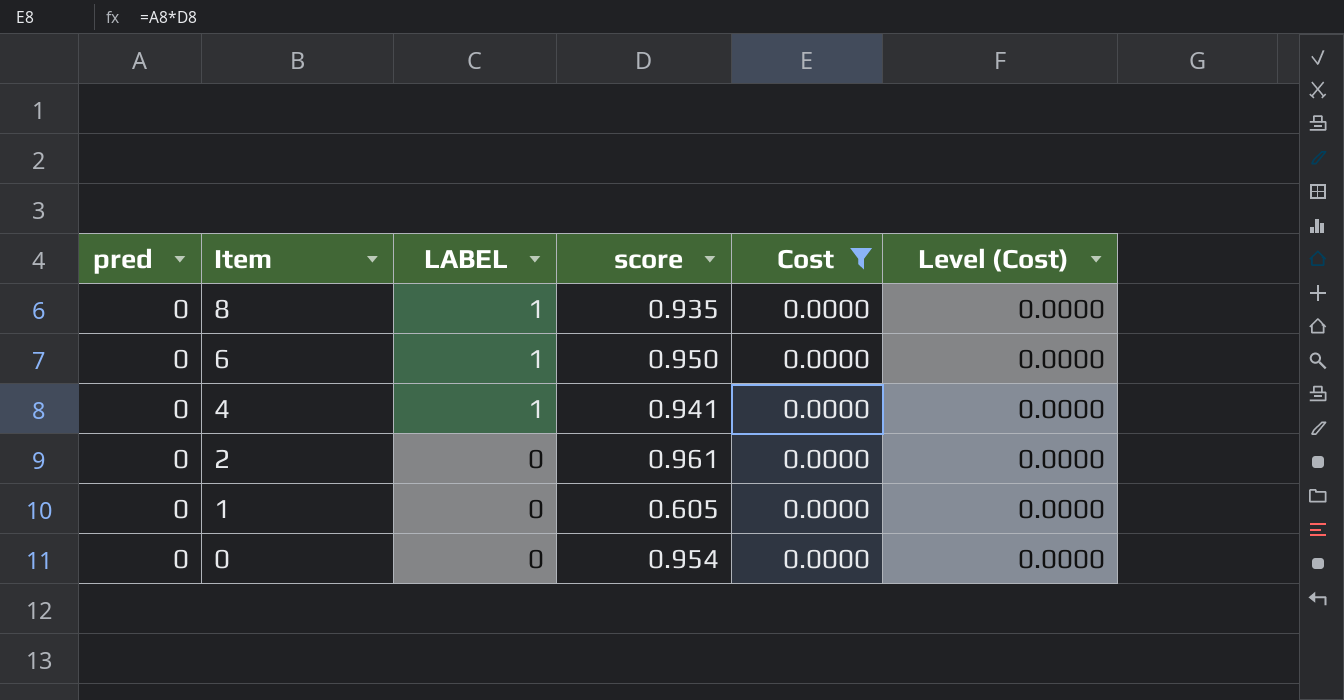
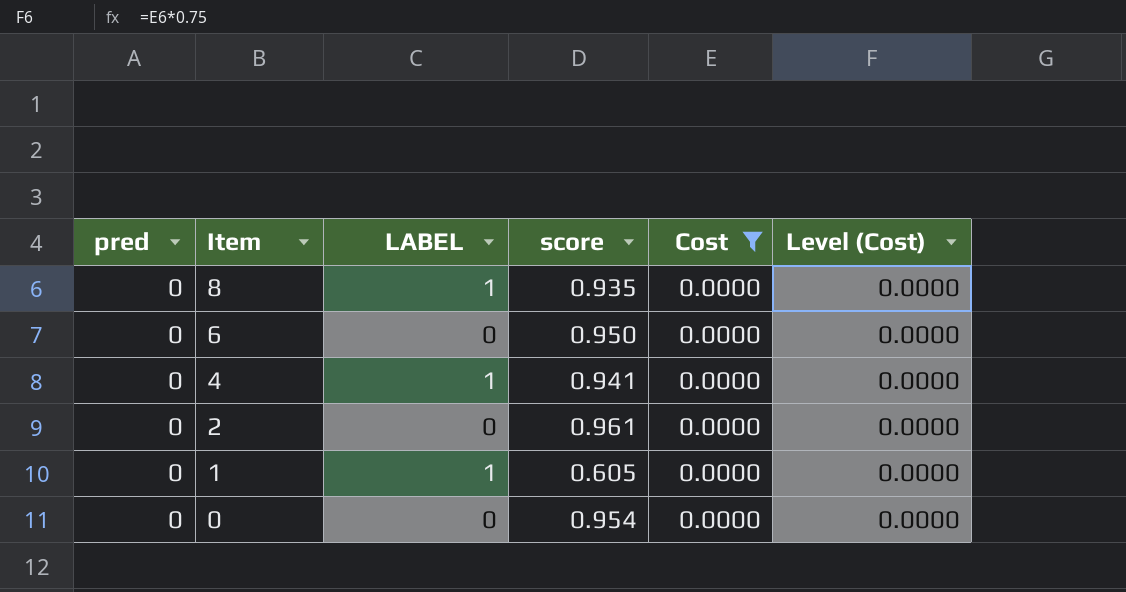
6 | LABEL: 1 -> 0
1 | LABEL: 0 -> 1

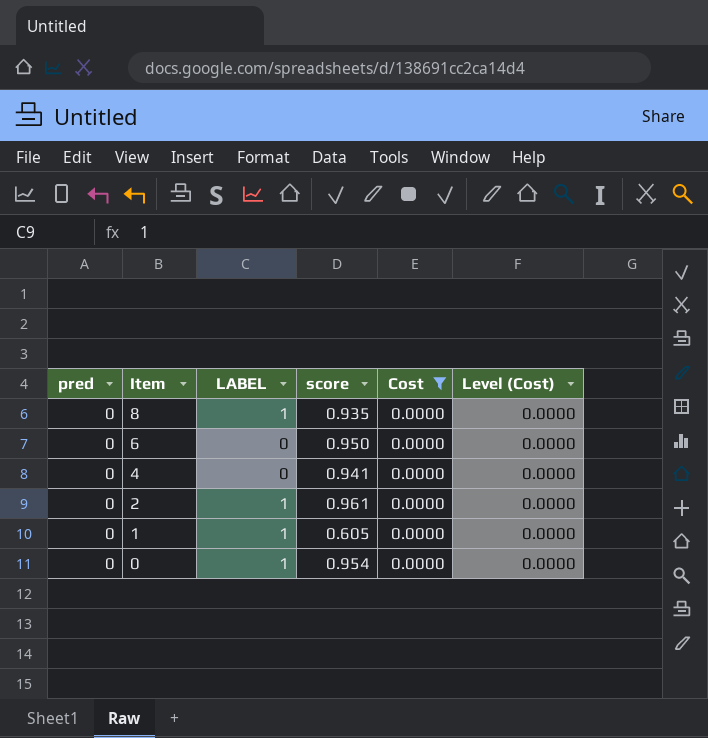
4 | LABEL: 1 -> 0
2 | LABEL: 0 -> 1
0 | LABEL: 0 -> 1

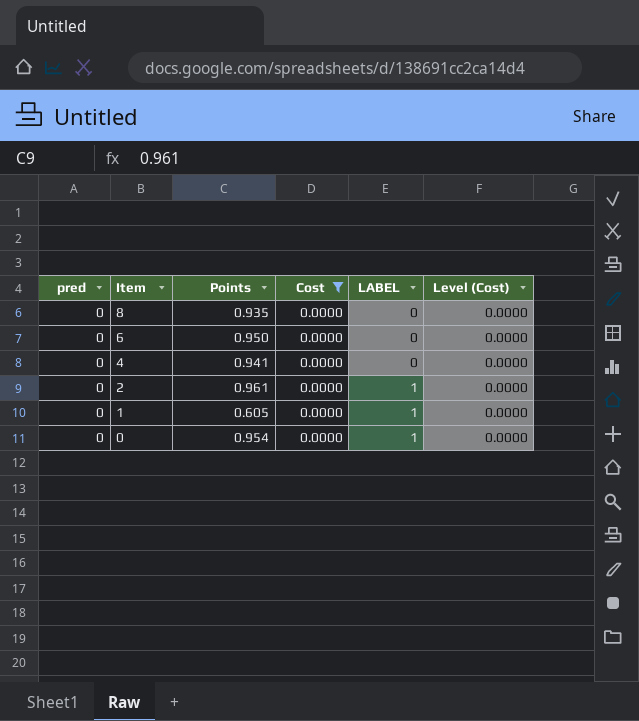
column name: score -> Points
column LABEL | position: 3 -> 5
8 | LABEL: 1 -> 0

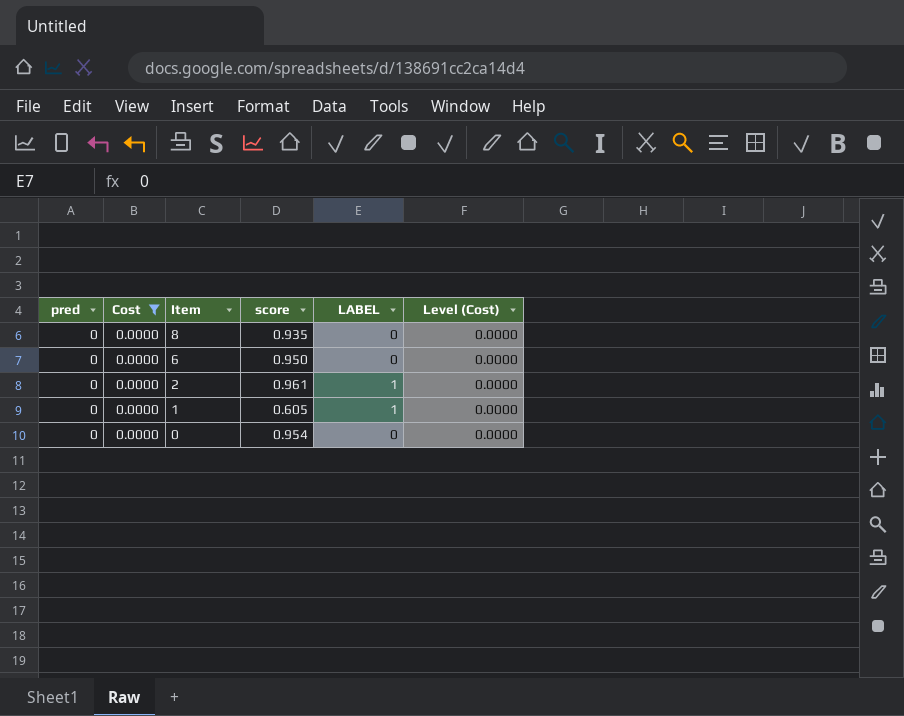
column Cost | position: 4 -> 2
column name: Points -> score
row 4: 0 | 0.941 | 0.0000 | 0 | 0.0000 -> none
0 | LABEL: 1 -> 0

